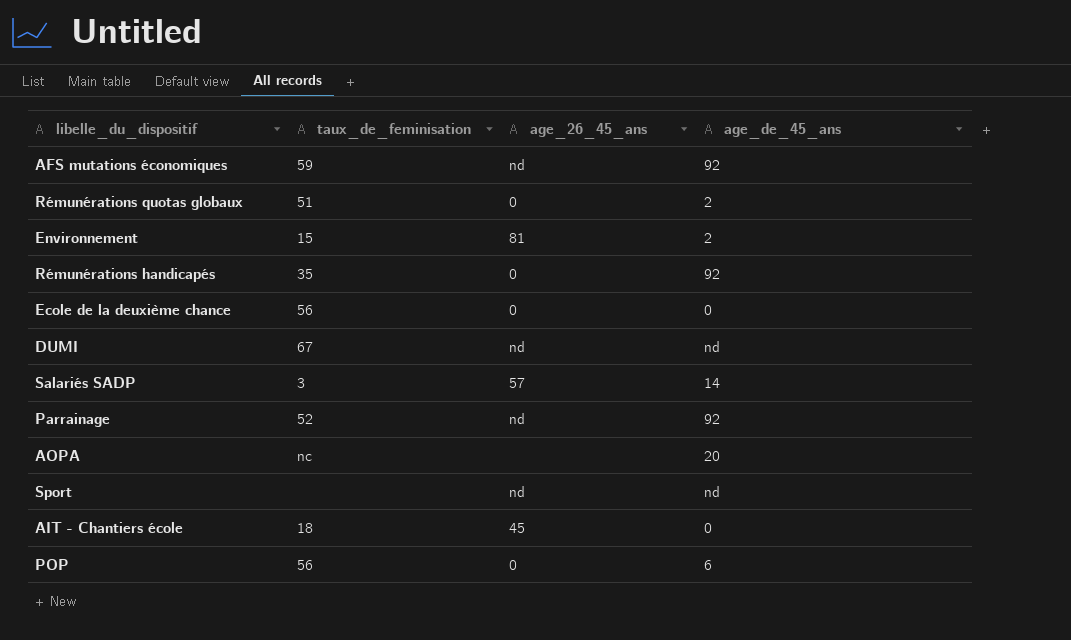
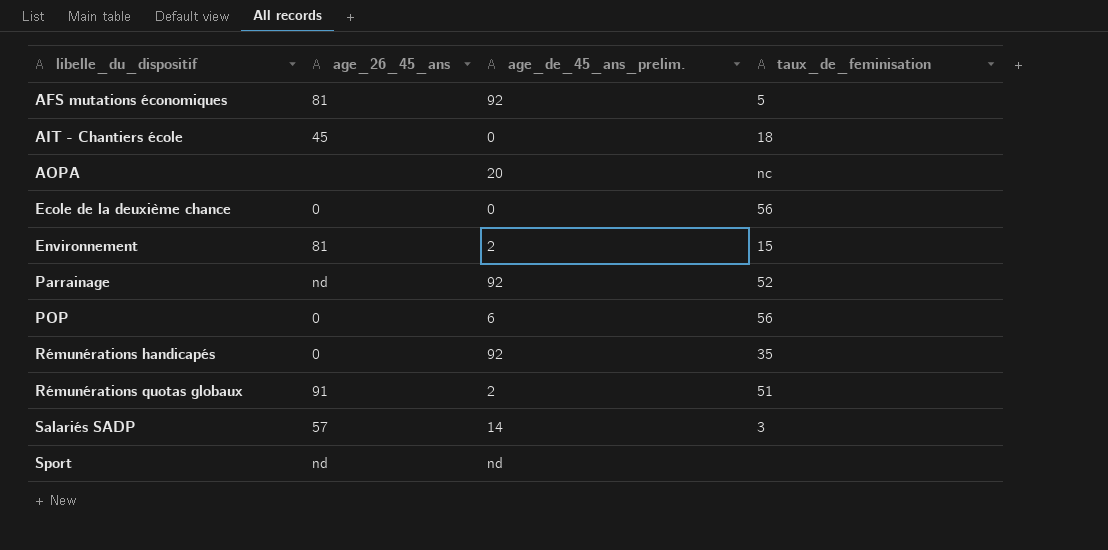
row order: none -> libelle_du_dispositif ascending
column name: age_de_45_ans -> age_de_45_ans_prelim.
column taux_de_feminisation | position: 2 -> 4
row DUMI: 67 | nd | nd -> none
AFS mutations économiques | age_26_45_ans: nd -> 81
AFS mutations économiques | taux_de_feminisation: 59 -> 5
Rémunérations quotas globaux | age_26_45_ans: 0 -> 91

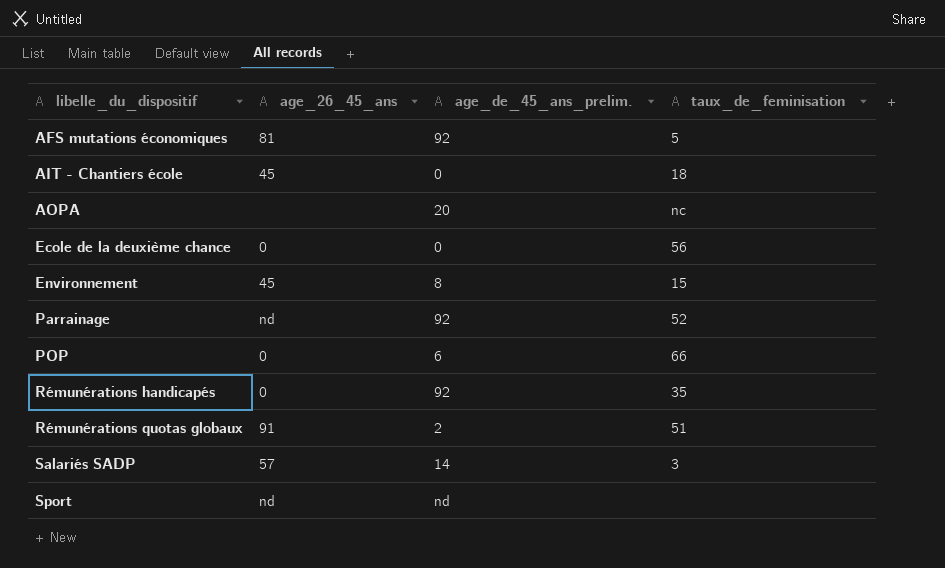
Environnement | age_26_45_ans: 81 -> 45
Environnement | age_de_45_ans_prelim.: 2 -> 8
POP | taux_de_feminisation: 56 -> 66

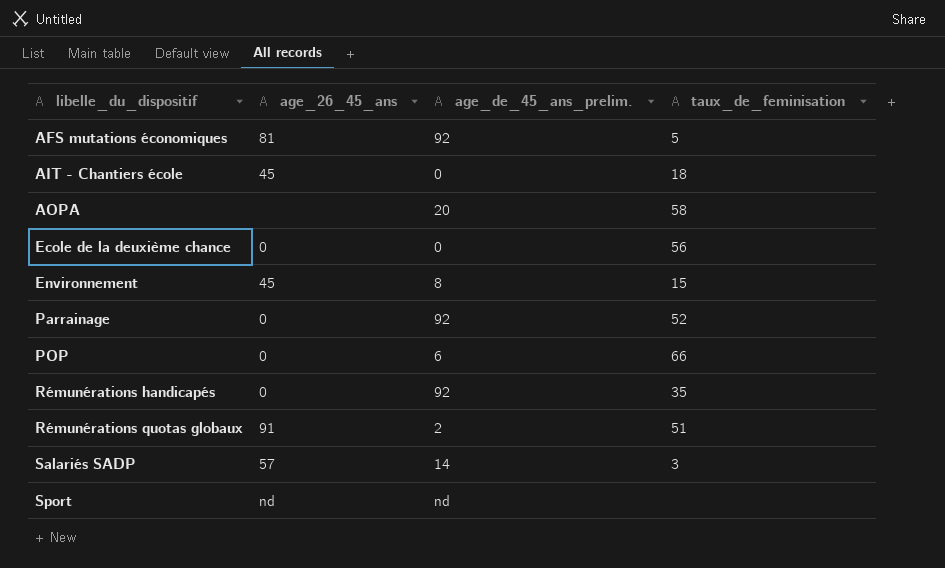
AOPA | taux_de_feminisation: nc -> 58
Parrainage | age_26_45_ans: nd -> 0

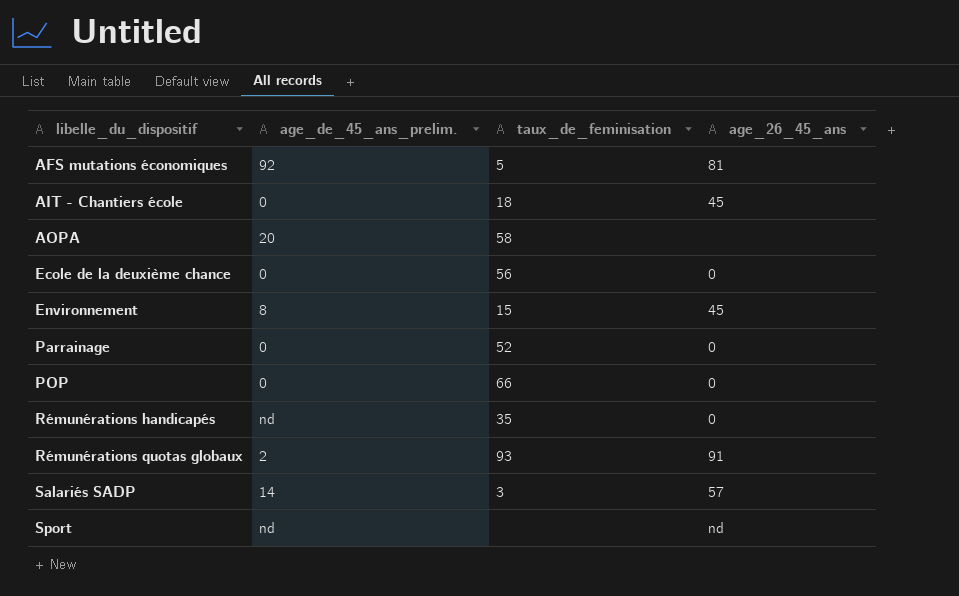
column age_26_45_ans | position: 2 -> 4
Parrainage | age_de_45_ans_prelim.: 92 -> 0
POP | age_de_45_ans_prelim.: 6 -> 0
Rémunérations handicapés | age_de_45_ans_prelim.: 92 -> nd
Rémunérations quotas globaux | taux_de_feminisation: 51 -> 93

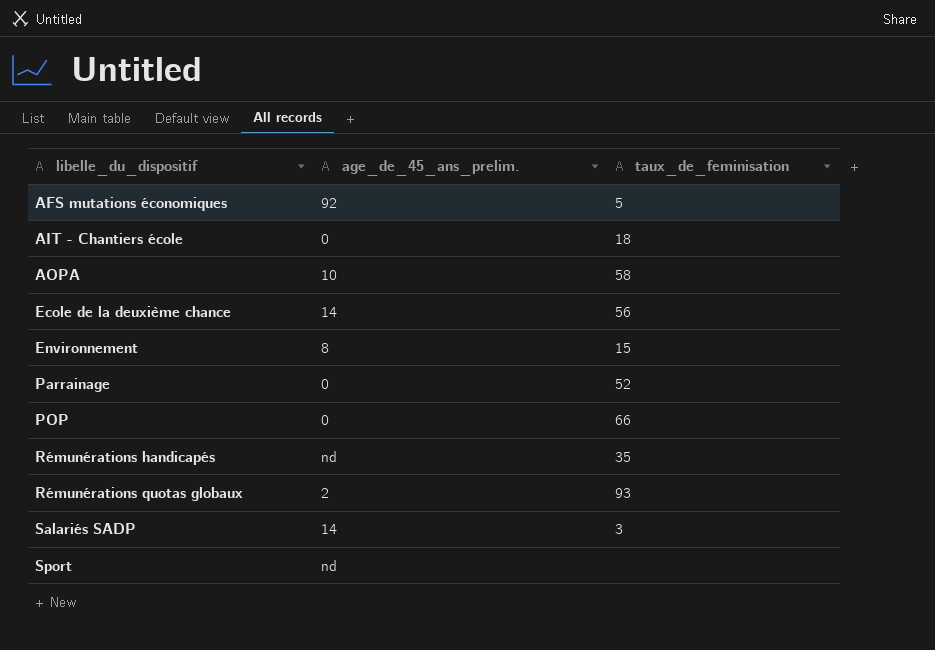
column age_26_45_ans | position: 4 -> none
AOPA | age_de_45_ans_prelim.: 20 -> 10
Ecole de la deuxième chance | age_de_45_ans_prelim.: 0 -> 14

